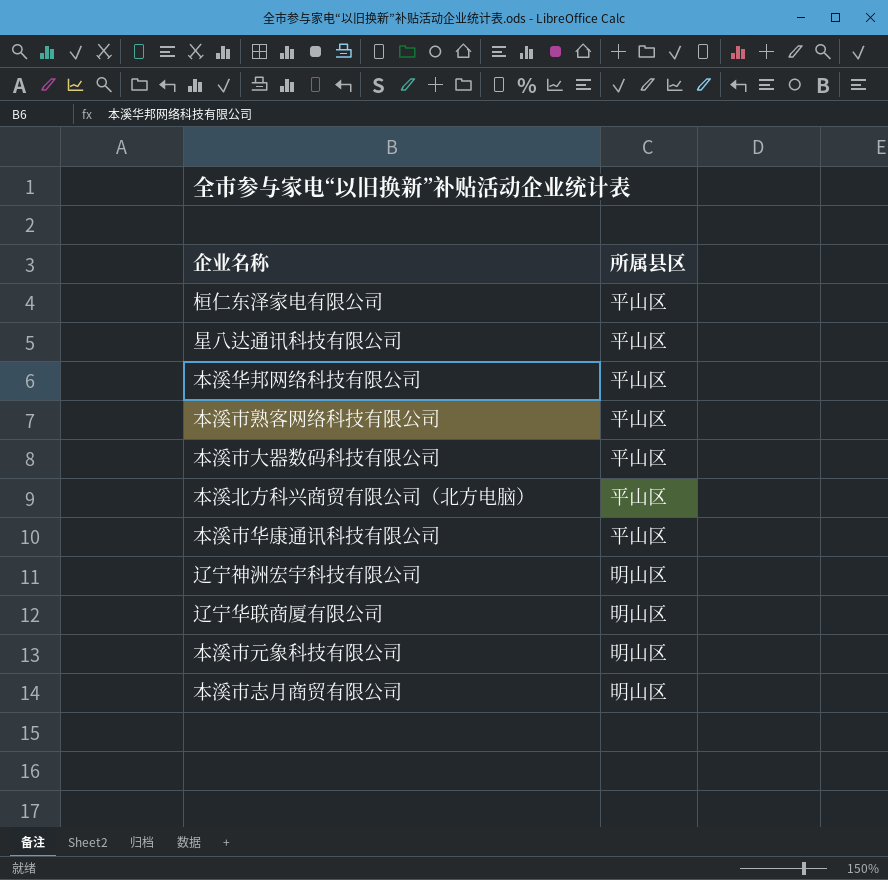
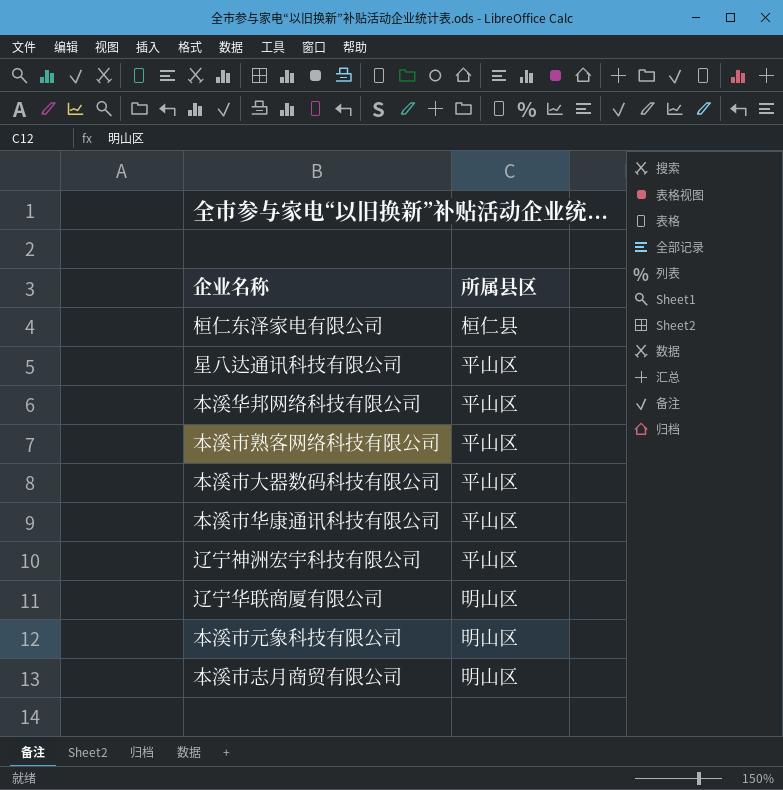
row 本溪北方科兴商贸有限公司（北方电脑）: 平山区 -> none
桓仁东泽家电有限公司 | 所属县区: 平山区 -> 桓仁县
辽宁神洲宏宇科技有限公司 | 所属县区: 明山区 -> 平山区

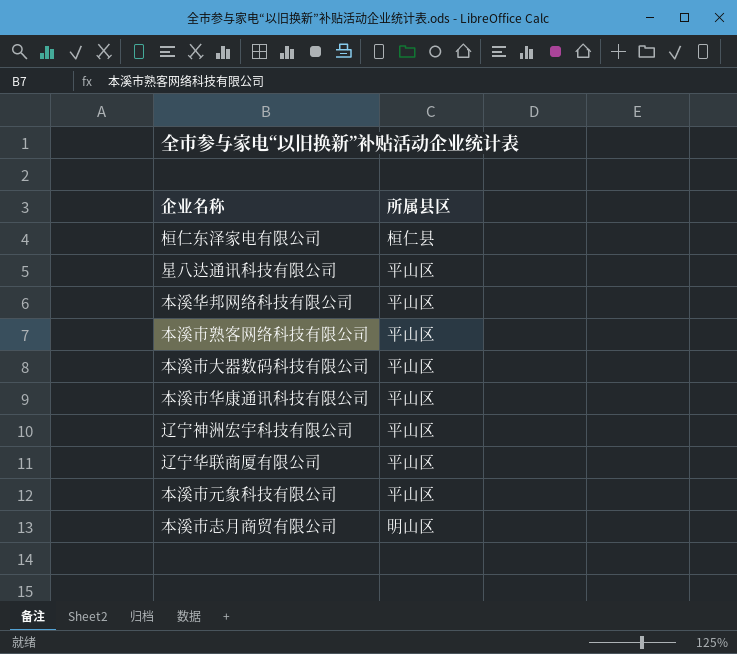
辽宁华联商厦有限公司 | 所属县区: 明山区 -> 平山区
本溪市元象科技有限公司 | 所属县区: 明山区 -> 平山区

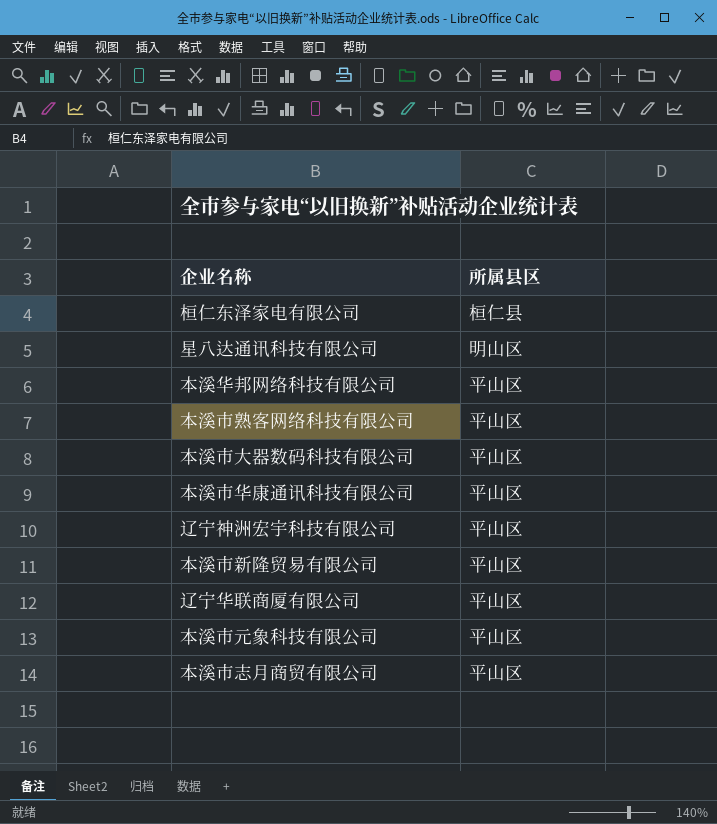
星八达通讯科技有限公司 | 所属县区: 平山区 -> 明山区
row 本溪市新隆贸易有限公司: none -> 平山区
本溪市志月商贸有限公司 | 所属县区: 明山区 -> 平山区

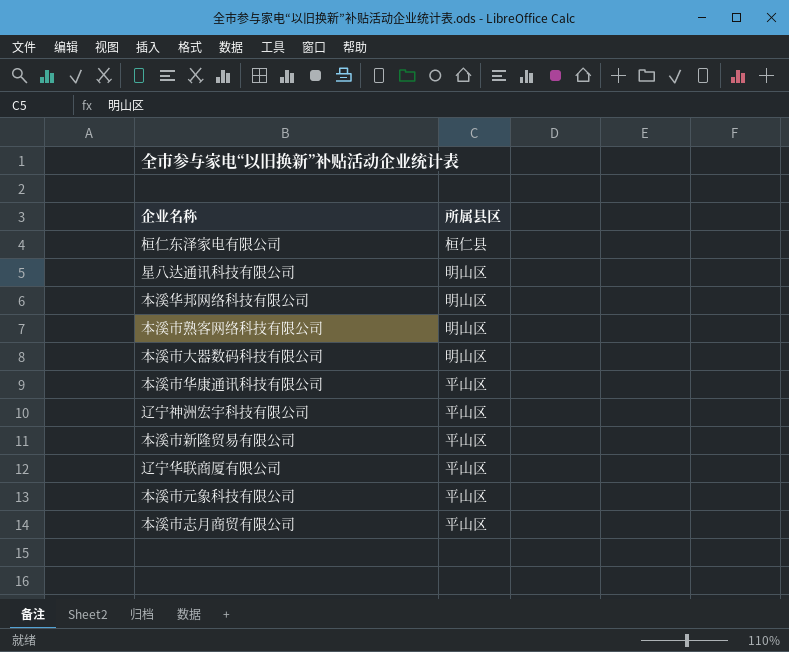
本溪华邦网络科技有限公司 | 所属县区: 平山区 -> 明山区
本溪市熟客网络科技有限公司 | 所属县区: 平山区 -> 明山区
本溪市大器数码科技有限公司 | 所属县区: 平山区 -> 明山区

